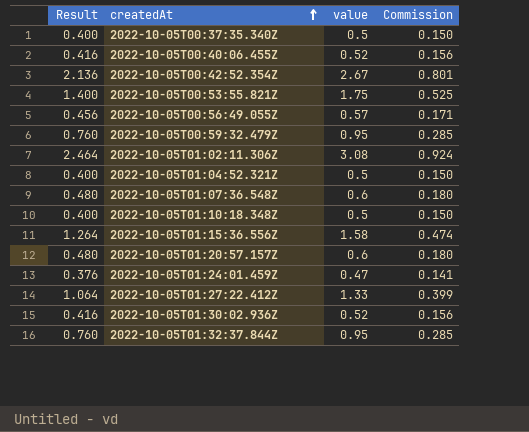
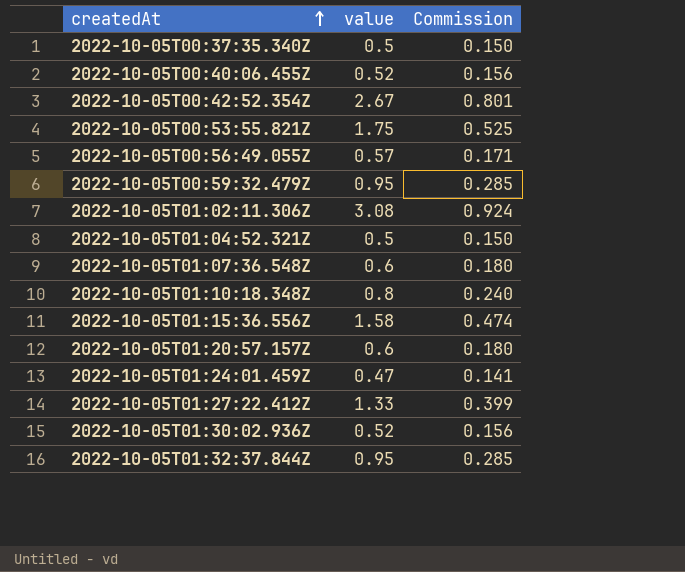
column Result | formula: [value] * 0.8 -> none
2022-10-05T01:10:18.348Z | value: 0.5 -> 0.8
2022-10-05T01:10:18.348Z | Commission: 0.150 -> 0.240

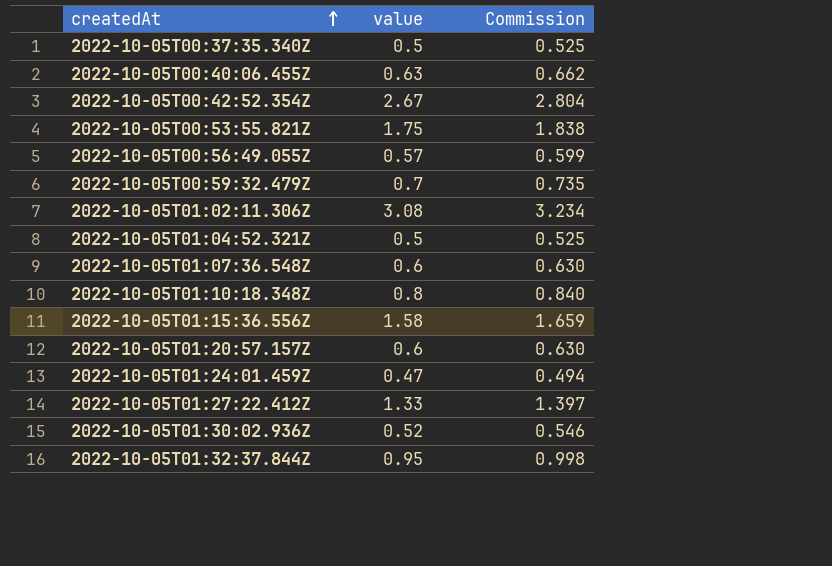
column Commission | formula: [value] * 0.3 -> [value] * 1.05
2022-10-05T00:40:06.455Z | value: 0.52 -> 0.63
2022-10-05T00:59:32.479Z | value: 0.95 -> 0.7

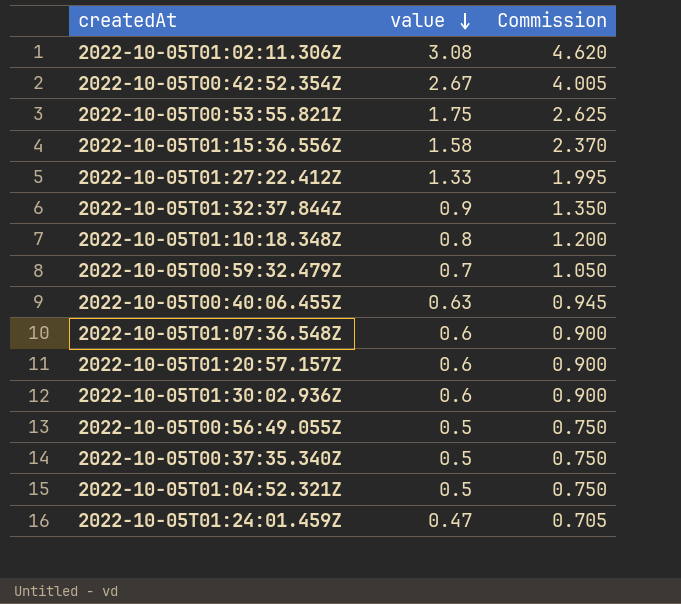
row order: createdAt ascending -> value descending
column Commission | formula: [value] * 1.05 -> [value] * 1.5
2022-10-05T01:32:37.844Z | value: 0.95 -> 0.9
2022-10-05T01:30:02.936Z | value: 0.52 -> 0.6
2022-10-05T00:56:49.055Z | value: 0.57 -> 0.5

